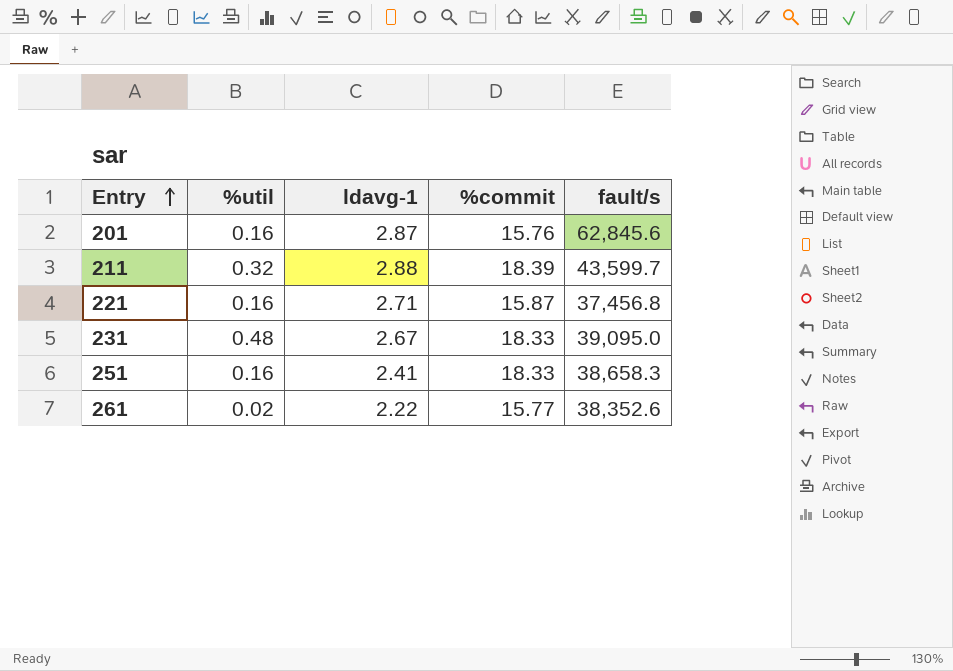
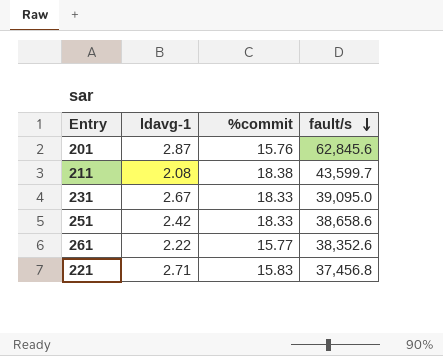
row order: Entry ascending -> fault/s descending
column %util | position: 2 -> none
211 | ldavg-1: 2.88 -> 2.08
211 | %commit: 18.39 -> 18.38
251 | ldavg-1: 2.41 -> 2.42
251 | fault/s: 38,658.3 -> 38,658.6
221 | %commit: 15.87 -> 15.83

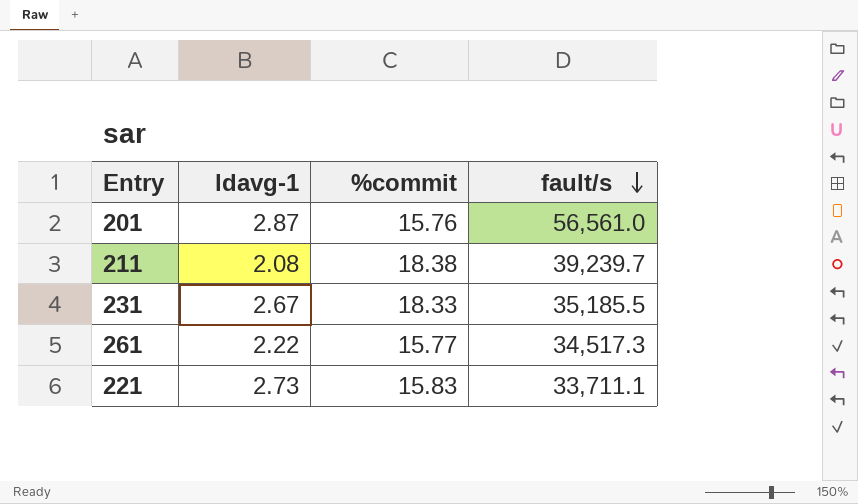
row 251: 2.42 | 18.33 | 38,658.6 -> none
201 | fault/s: 62,845.6 -> 56,561.0
211 | fault/s: 43,599.7 -> 39,239.7
231 | fault/s: 39,095.0 -> 35,185.5
261 | fault/s: 38,352.6 -> 34,517.3
221 | ldavg-1: 2.71 -> 2.73
221 | fault/s: 37,456.8 -> 33,711.1

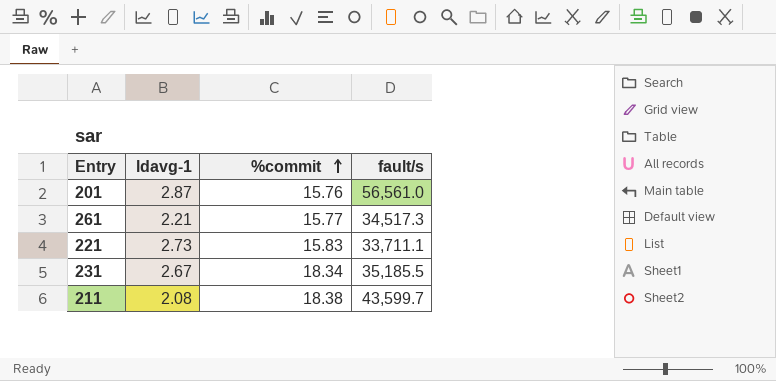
row order: fault/s descending -> %commit ascending
261 | ldavg-1: 2.22 -> 2.21
231 | %commit: 18.33 -> 18.34
211 | fault/s: 39,239.7 -> 43,599.7

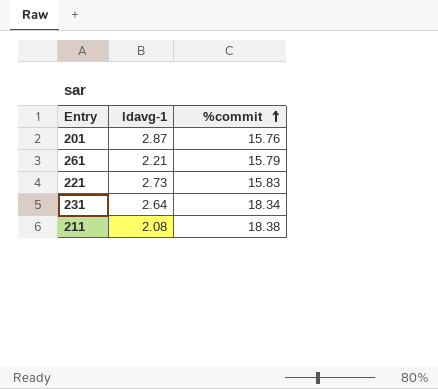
column fault/s | position: 4 -> none
261 | %commit: 15.77 -> 15.79
231 | ldavg-1: 2.67 -> 2.64

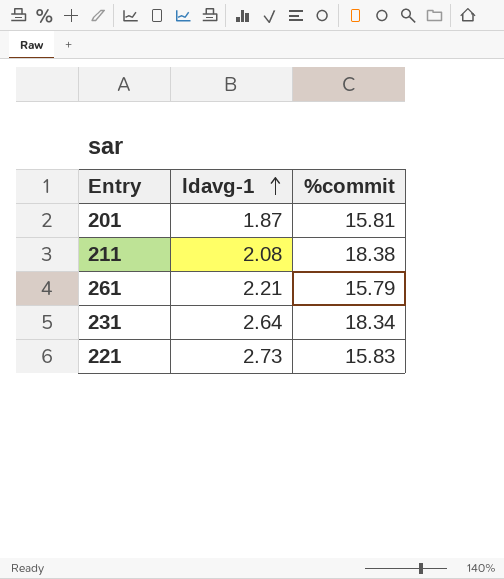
row order: %commit ascending -> ldavg-1 ascending
201 | ldavg-1: 2.87 -> 1.87
201 | %commit: 15.76 -> 15.81

